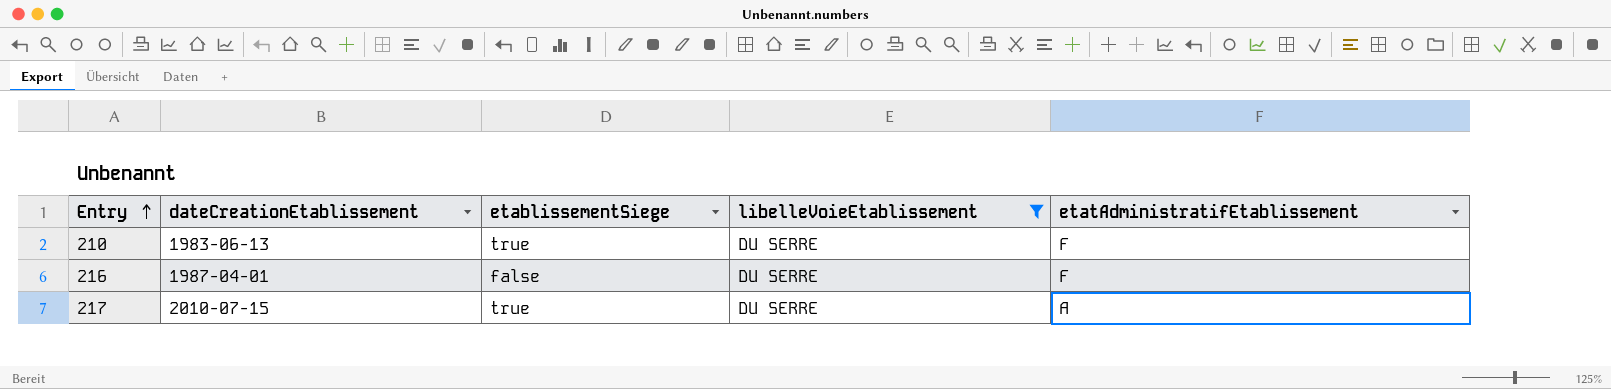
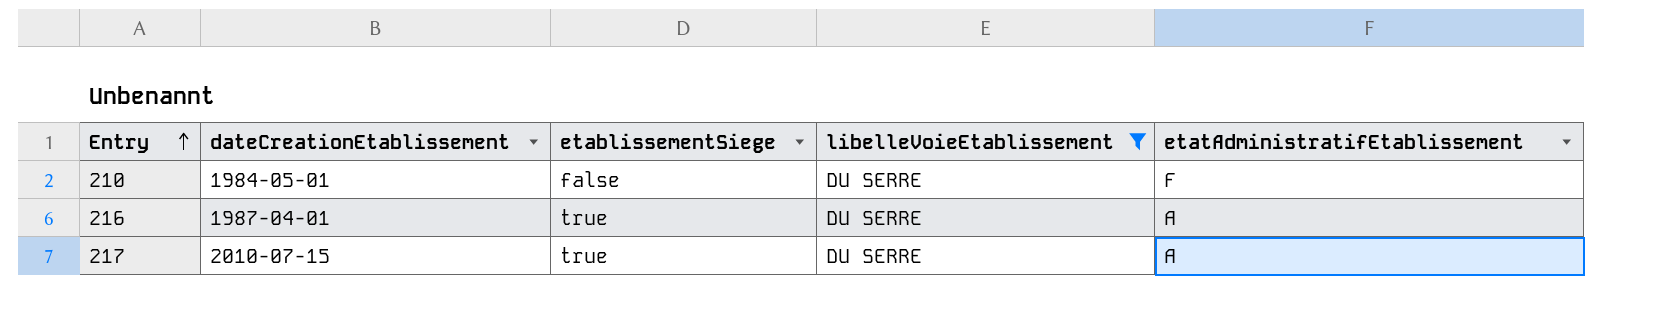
210 | dateCreationEtablissement: 1983-06-13 -> 1984-05-01
210 | etablissementSiege: true -> false
216 | etablissementSiege: false -> true
216 | etatAdministratifEtablissement: F -> A

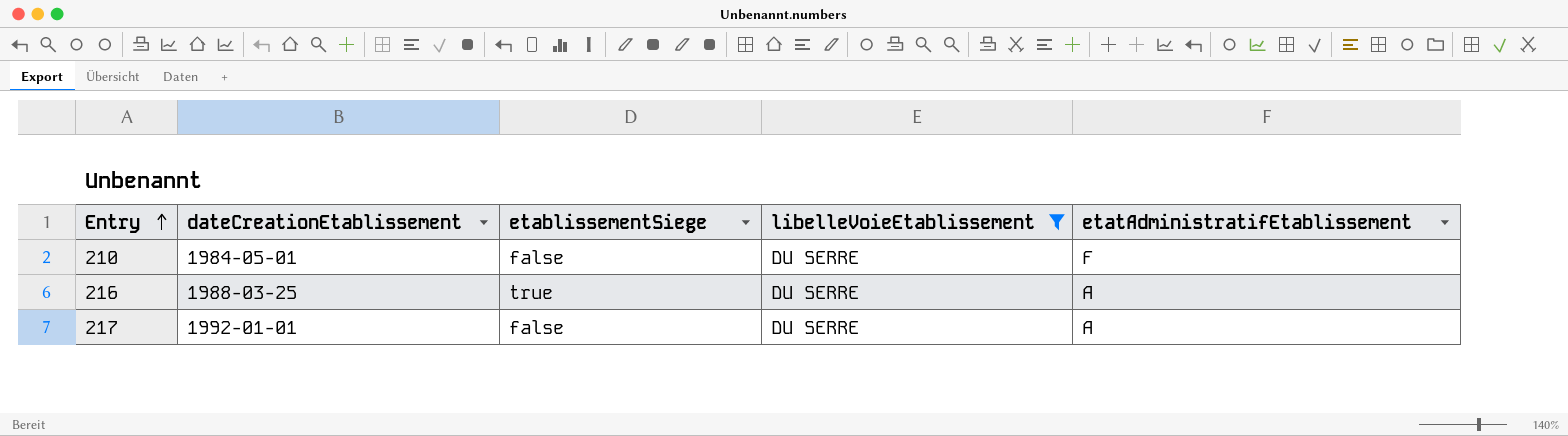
216 | dateCreationEtablissement: 1987-04-01 -> 1988-03-25
217 | dateCreationEtablissement: 2010-07-15 -> 1992-01-01
217 | etablissementSiege: true -> false

